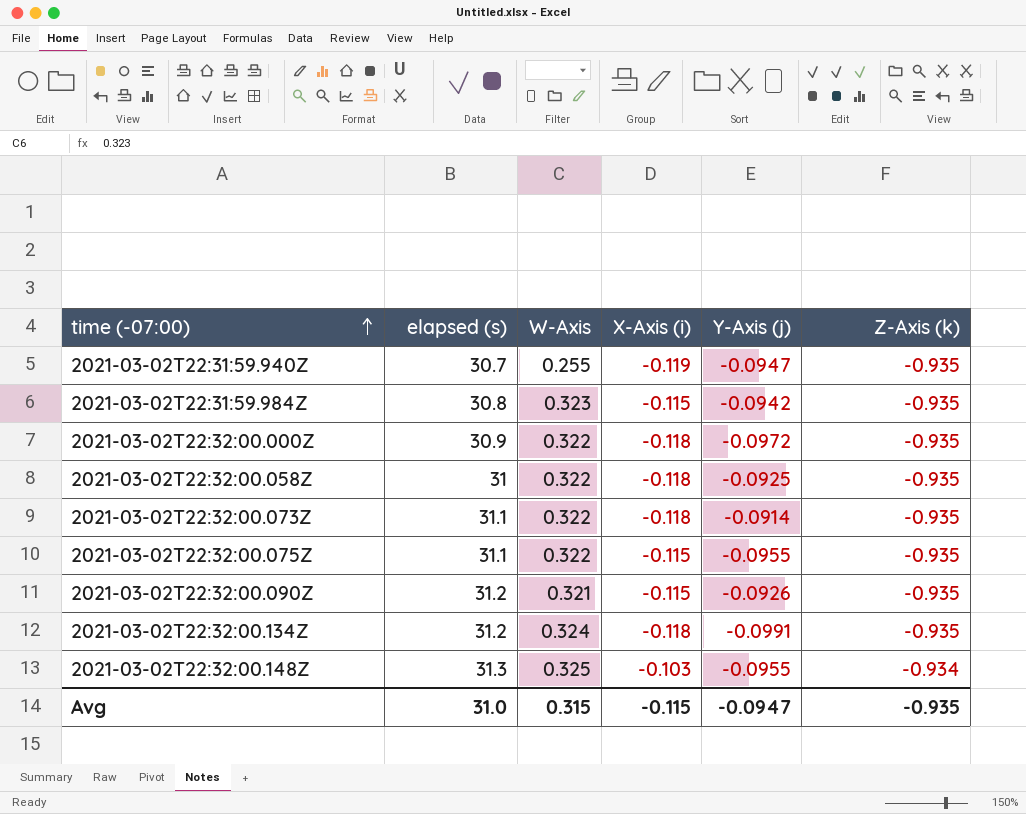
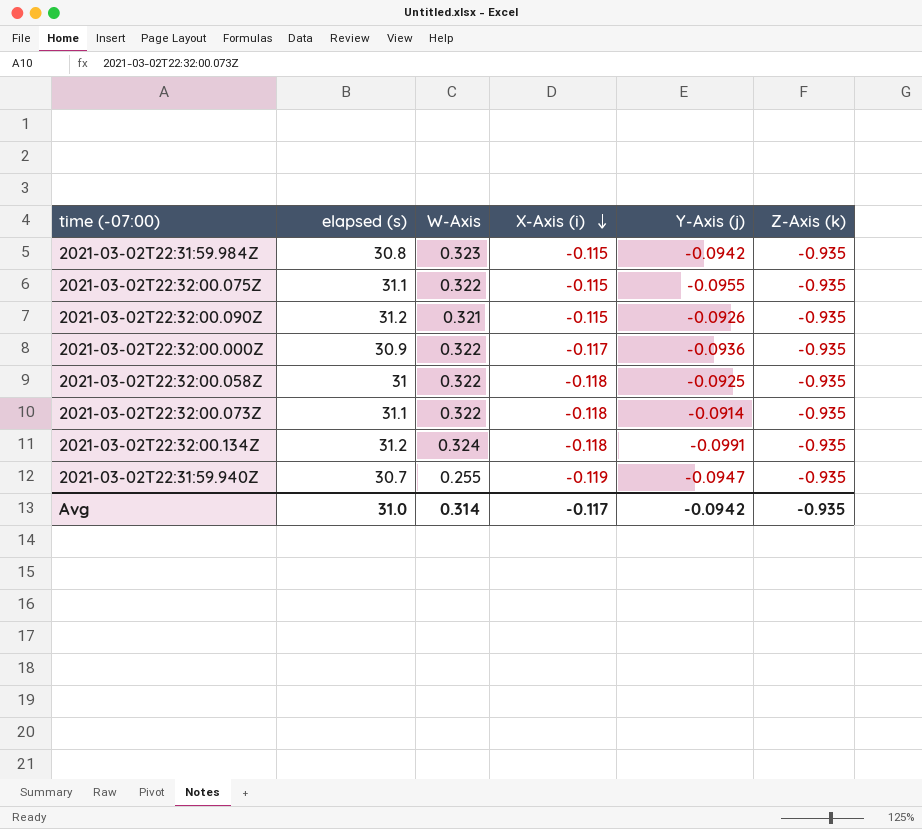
row order: time (-07:00) ascending -> X-Axis (i) descending
row 2021-03-02T22:32:00.148Z: 31.3 | 0.325 | -0.103 | -0.0955 | -0.934 -> none
2021-03-02T22:32:00.000Z | X-Axis (i): -0.118 -> -0.117
2021-03-02T22:32:00.000Z | Y-Axis (j): -0.0972 -> -0.0936
Avg | W-Axis: 0.315 -> 0.314
Avg | X-Axis (i): -0.115 -> -0.117
Avg | Y-Axis (j): -0.0947 -> -0.0942

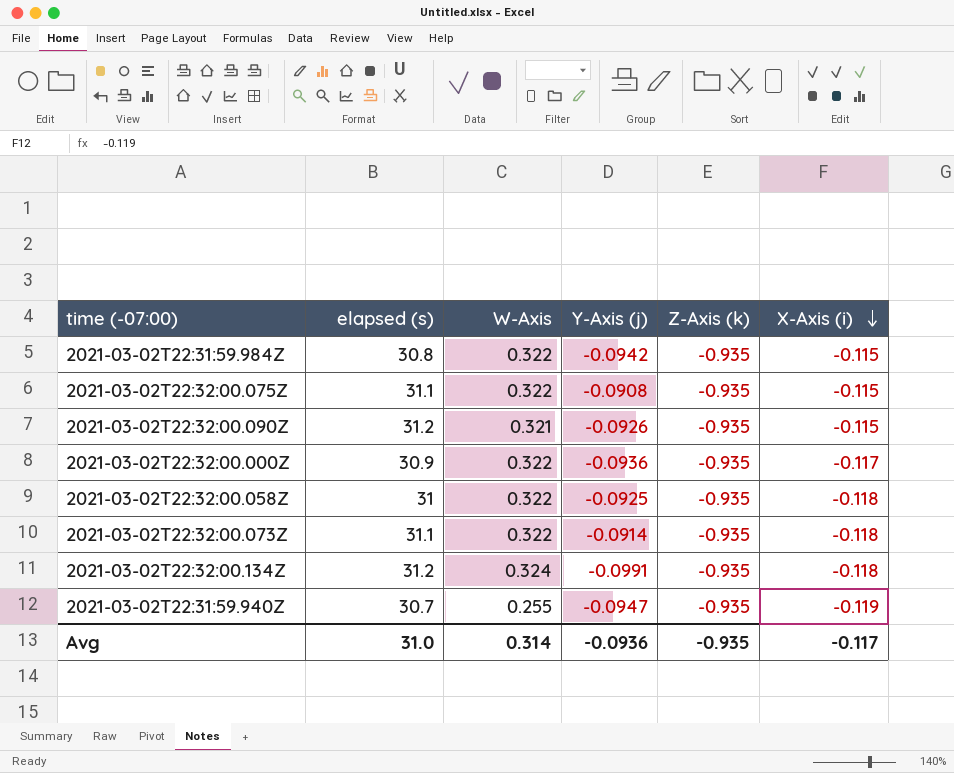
column X-Axis (i) | position: 4 -> 6
2021-03-02T22:31:59.984Z | W-Axis: 0.323 -> 0.322
2021-03-02T22:32:00.075Z | Y-Axis (j): -0.0955 -> -0.0908
Avg | Y-Axis (j): -0.0942 -> -0.0936

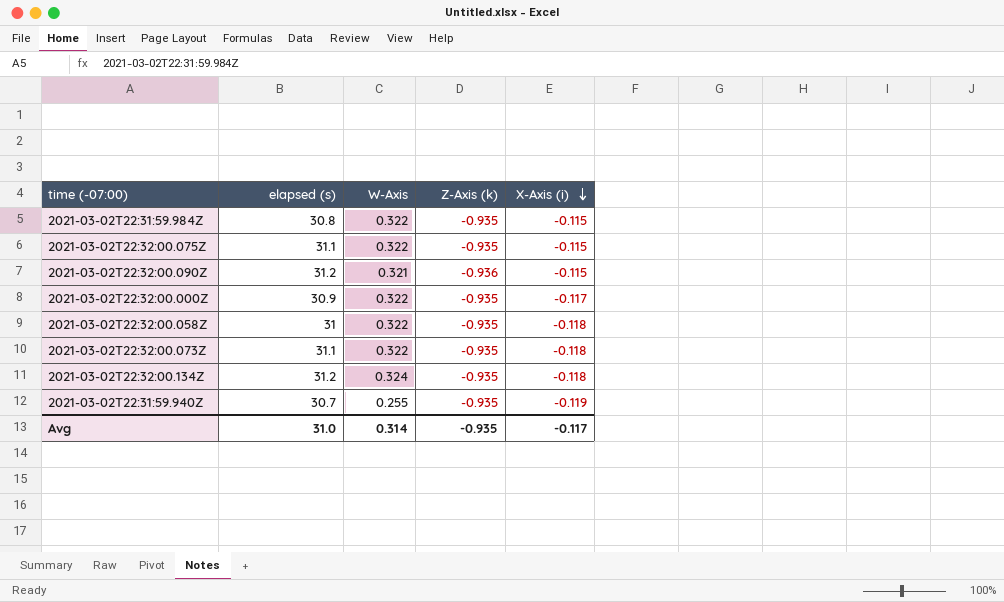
column Y-Axis (j) | position: 4 -> none
2021-03-02T22:32:00.090Z | Z-Axis (k): -0.935 -> -0.936

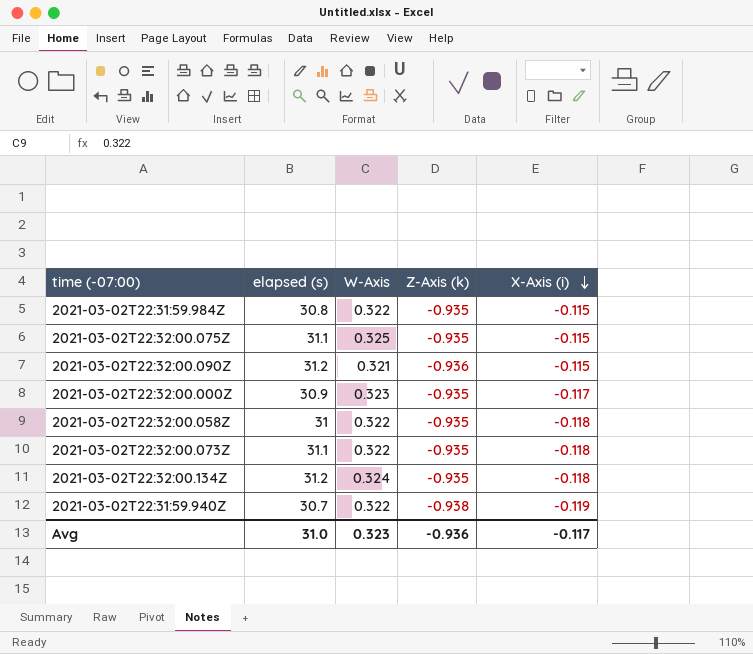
2021-03-02T22:32:00.075Z | W-Axis: 0.322 -> 0.325
2021-03-02T22:32:00.000Z | W-Axis: 0.322 -> 0.323
2021-03-02T22:31:59.940Z | W-Axis: 0.255 -> 0.322
2021-03-02T22:31:59.940Z | Z-Axis (k): -0.935 -> -0.938
Avg | W-Axis: 0.314 -> 0.323
Avg | Z-Axis (k): -0.935 -> -0.936

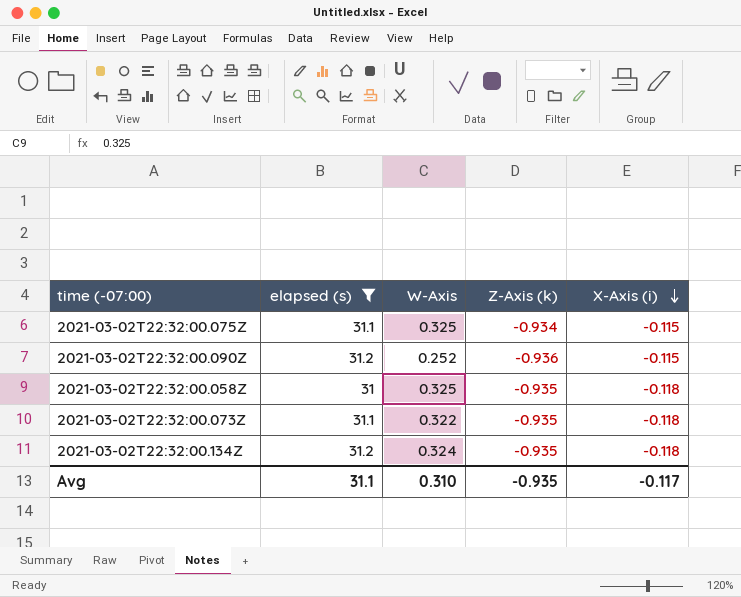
filter: none -> elapsed (s) >= 31
2021-03-02T22:32:00.075Z | Z-Axis (k): -0.935 -> -0.934
2021-03-02T22:32:00.090Z | W-Axis: 0.321 -> 0.252
2021-03-02T22:32:00.058Z | W-Axis: 0.322 -> 0.325
Avg | elapsed (s): 31.0 -> 31.1
Avg | W-Axis: 0.323 -> 0.310
Avg | Z-Axis (k): -0.936 -> -0.935

